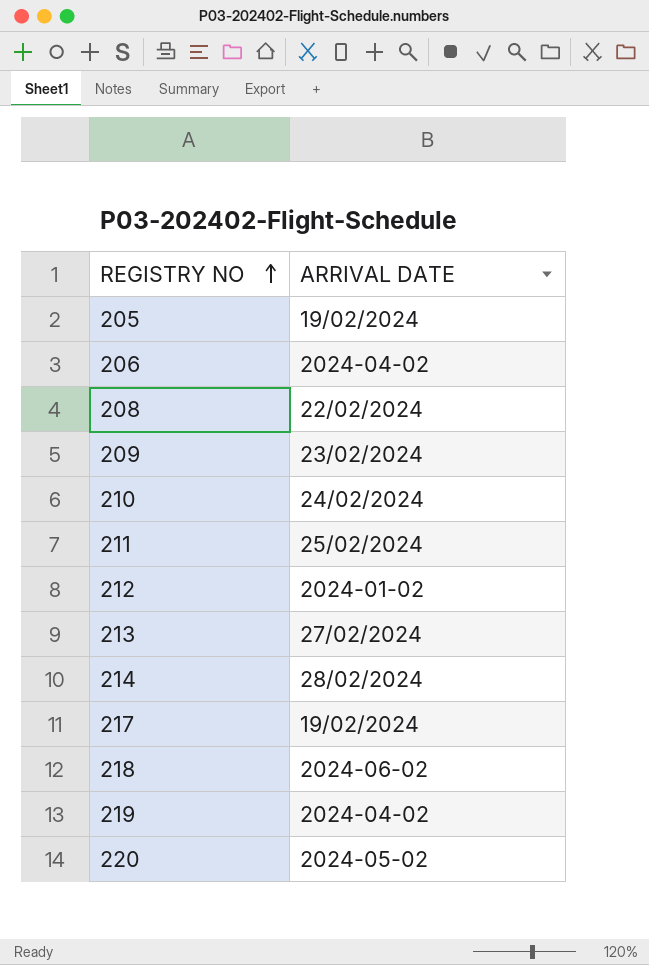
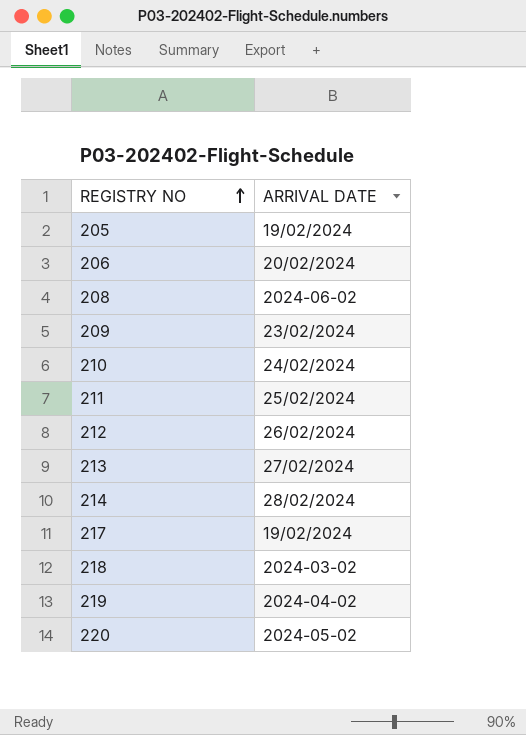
206 | ARRIVAL DATE: 2024-04-02 -> 20/02/2024
208 | ARRIVAL DATE: 22/02/2024 -> 2024-06-02
212 | ARRIVAL DATE: 2024-01-02 -> 26/02/2024
218 | ARRIVAL DATE: 2024-06-02 -> 2024-03-02

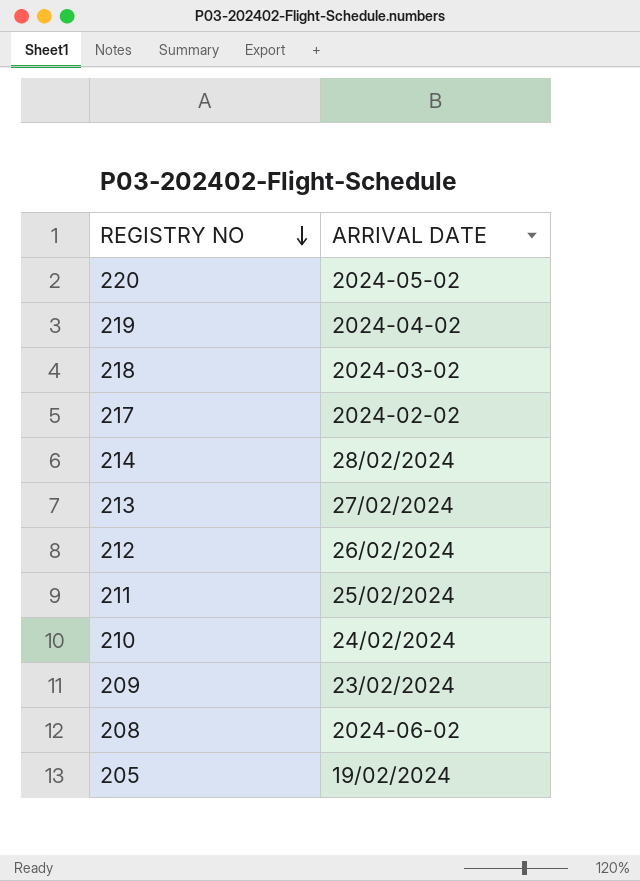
row order: REGISTRY NO ascending -> REGISTRY NO descending
row 206: 20/02/2024 -> none
217 | ARRIVAL DATE: 19/02/2024 -> 2024-02-02

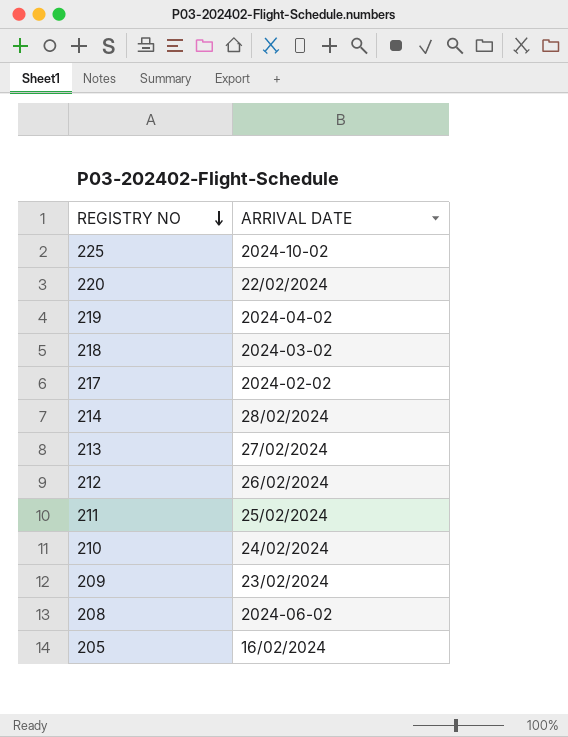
row 225: none -> 2024-10-02
220 | ARRIVAL DATE: 2024-05-02 -> 22/02/2024
205 | ARRIVAL DATE: 19/02/2024 -> 16/02/2024

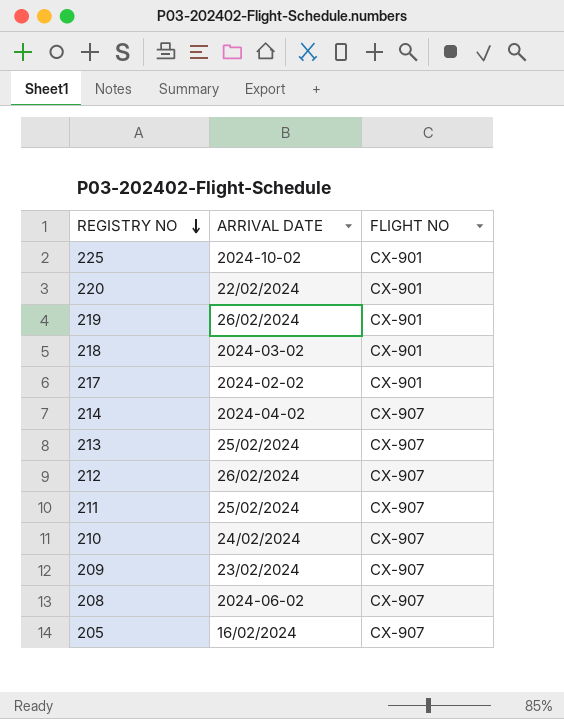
column FLIGHT NO | position: none -> 3
219 | ARRIVAL DATE: 2024-04-02 -> 26/02/2024
214 | ARRIVAL DATE: 28/02/2024 -> 2024-04-02
213 | ARRIVAL DATE: 27/02/2024 -> 25/02/2024

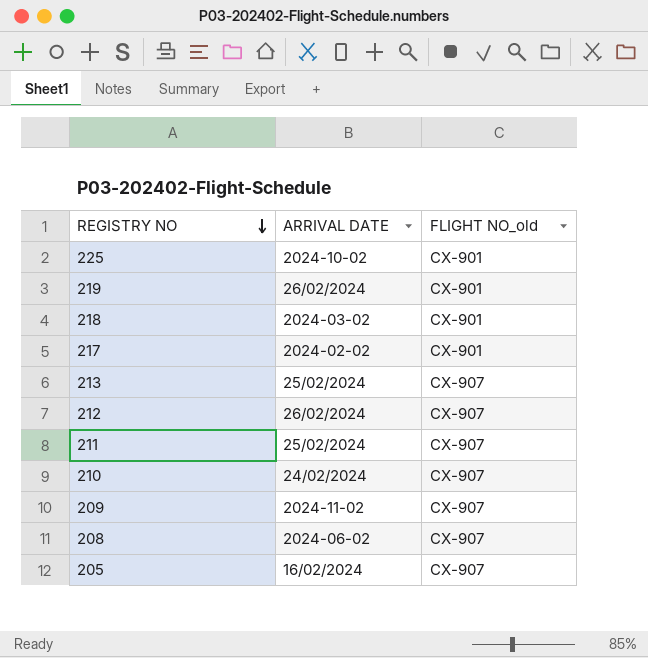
column name: FLIGHT NO -> FLIGHT NO_old
row 220: 22/02/2024 | CX-901 -> none
row 214: 2024-04-02 | CX-907 -> none
209 | ARRIVAL DATE: 23/02/2024 -> 2024-11-02

